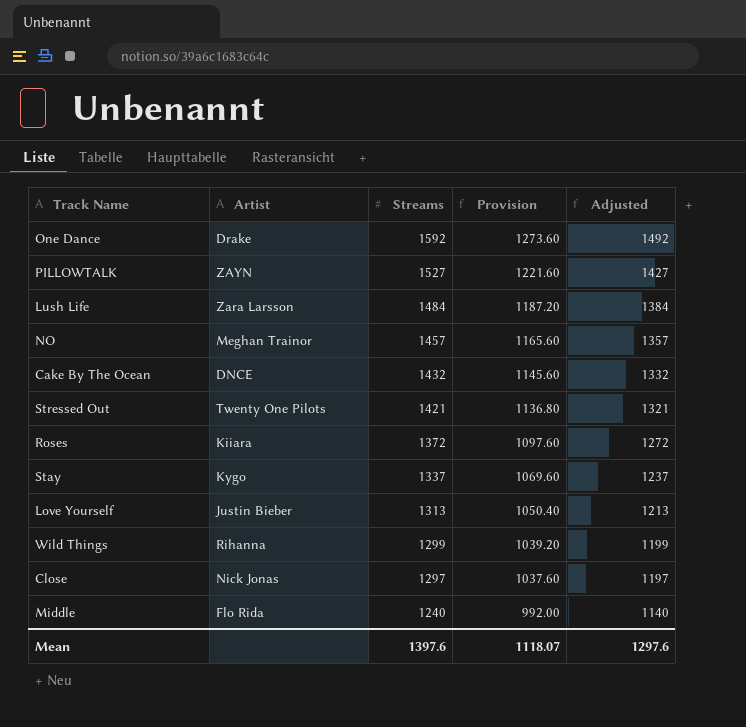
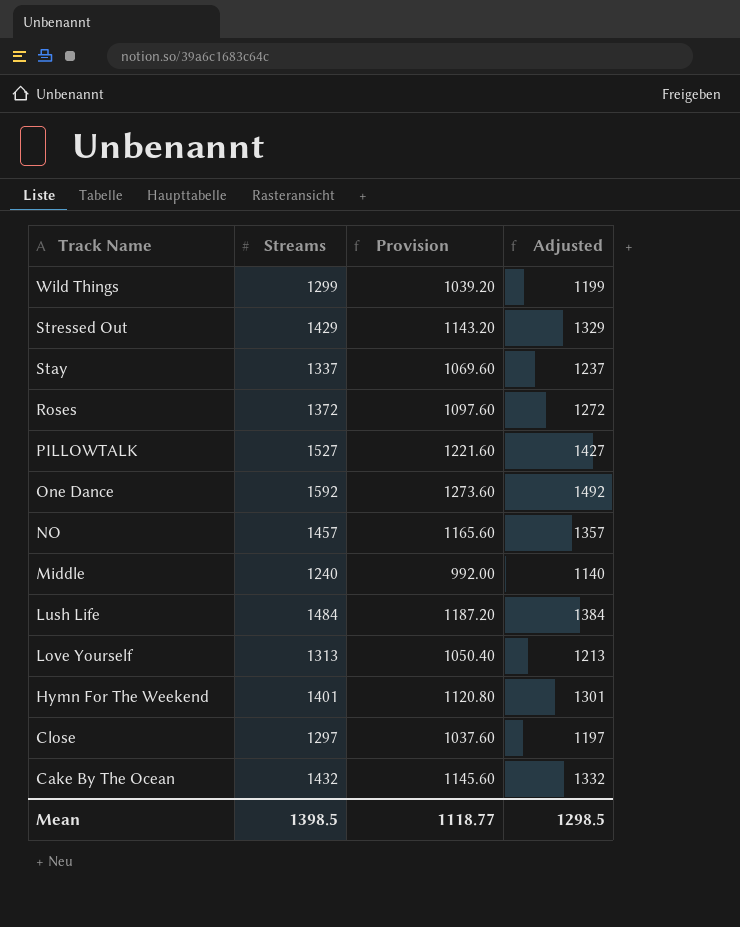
row order: Streams descending -> Track Name descending
column Artist | position: 2 -> none
Stressed Out | Streams: 1421 -> 1429
Stressed Out | Provision: 1136.80 -> 1143.20
Stressed Out | Adjusted: 1321 -> 1329
row Hymn For The Weekend: none -> 1401 | 1120.80 | 1301
Mean | Streams: 1397.6 -> 1398.5
Mean | Provision: 1118.07 -> 1118.77
Mean | Adjusted: 1297.6 -> 1298.5

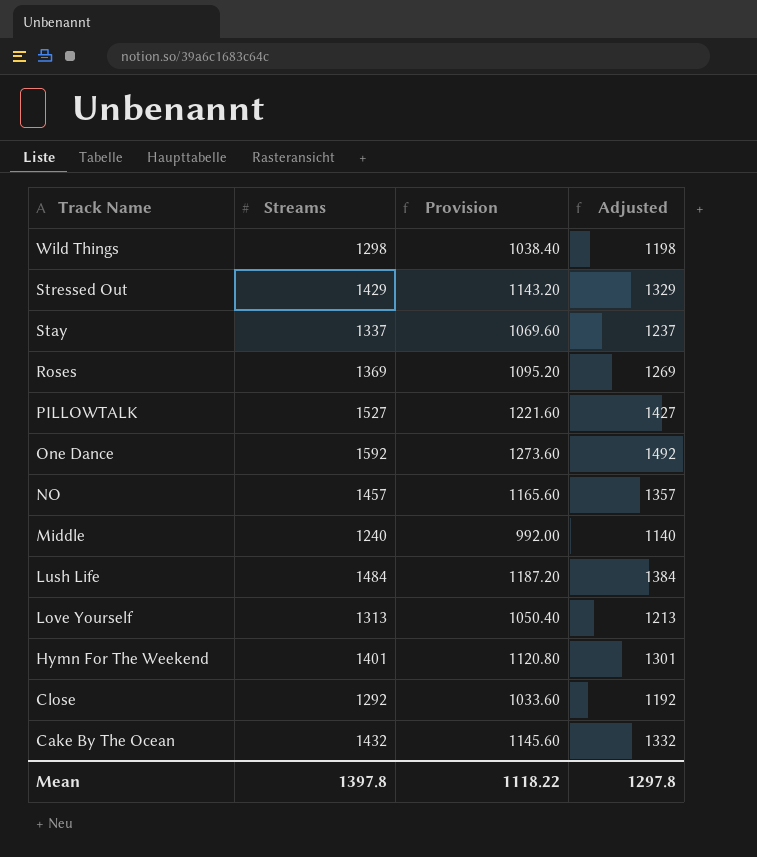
Wild Things | Streams: 1299 -> 1298
Wild Things | Provision: 1039.20 -> 1038.40
Wild Things | Adjusted: 1199 -> 1198
Roses | Streams: 1372 -> 1369
Roses | Provision: 1097.60 -> 1095.20
Roses | Adjusted: 1272 -> 1269
Close | Streams: 1297 -> 1292
Close | Provision: 1037.60 -> 1033.60
Close | Adjusted: 1197 -> 1192
Mean | Streams: 1398.5 -> 1397.8
Mean | Provision: 1118.77 -> 1118.22
Mean | Adjusted: 1298.5 -> 1297.8

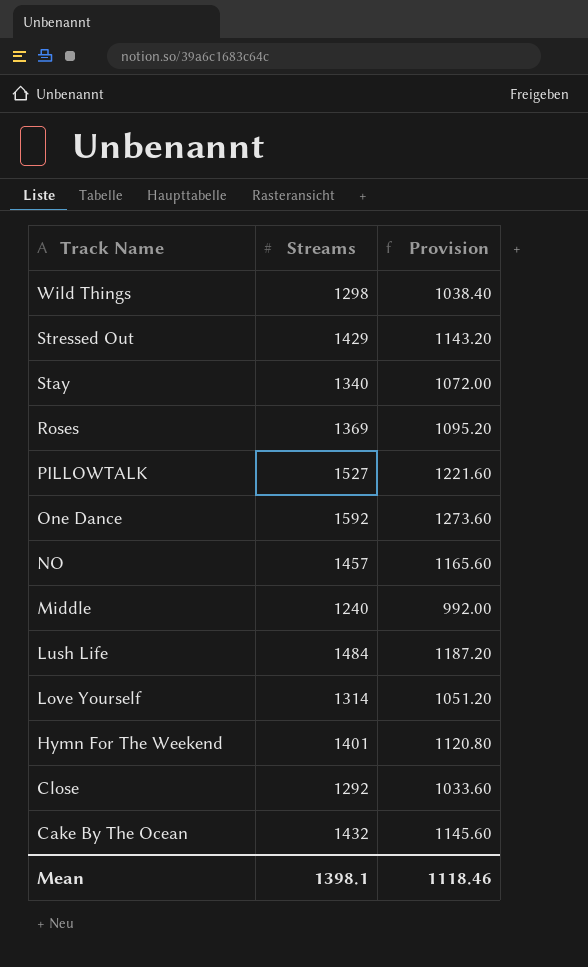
column Adjusted | formula: [Streams] - 100 -> none
Stay | Streams: 1337 -> 1340
Stay | Provision: 1069.60 -> 1072.00
Love Yourself | Streams: 1313 -> 1314
Love Yourself | Provision: 1050.40 -> 1051.20
Mean | Streams: 1397.8 -> 1398.1
Mean | Provision: 1118.22 -> 1118.46

